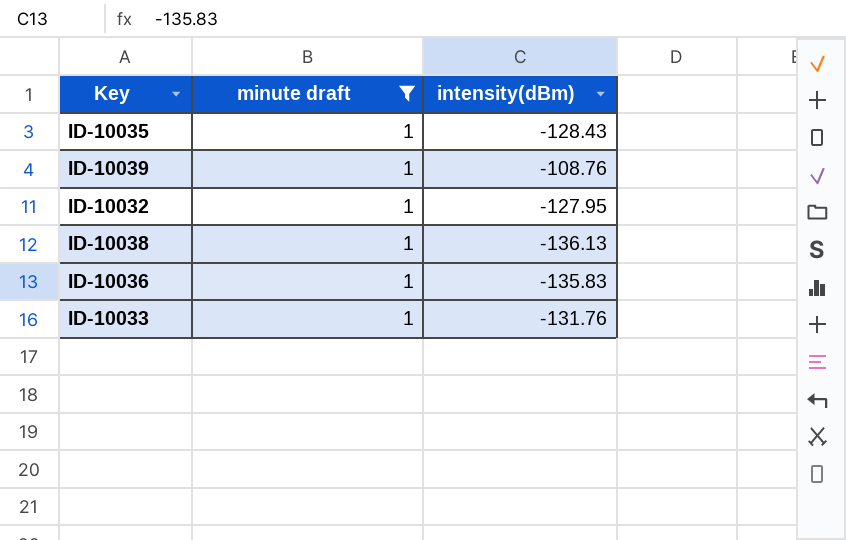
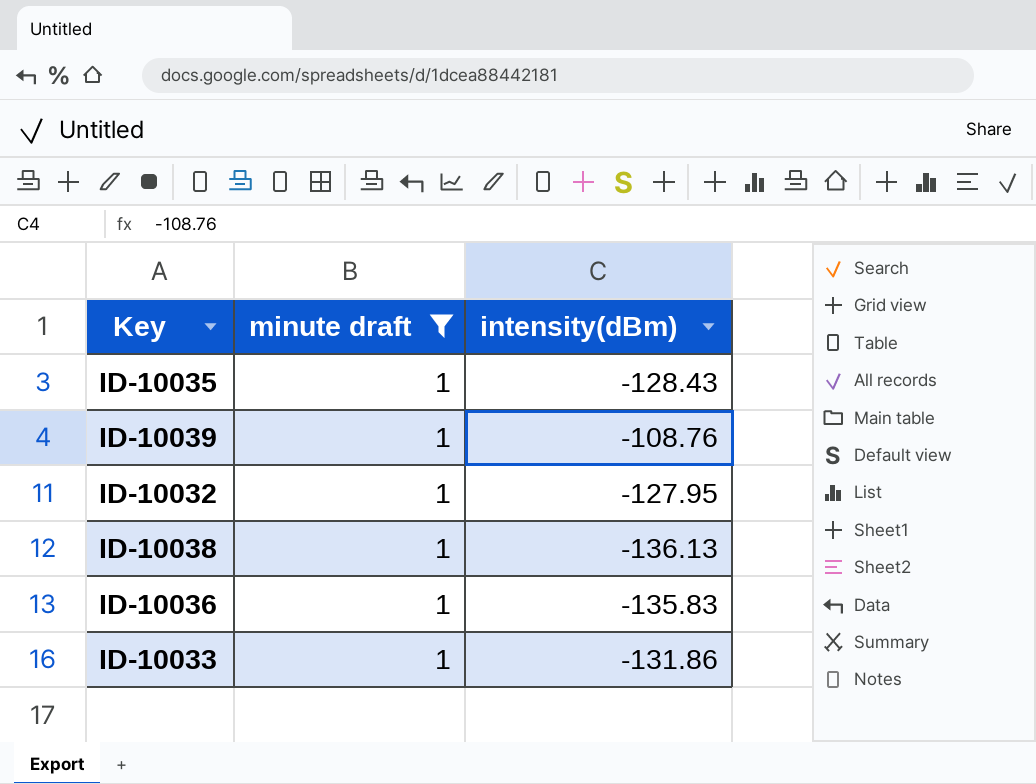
ID-10033 | intensity(dBm): -131.76 -> -131.86

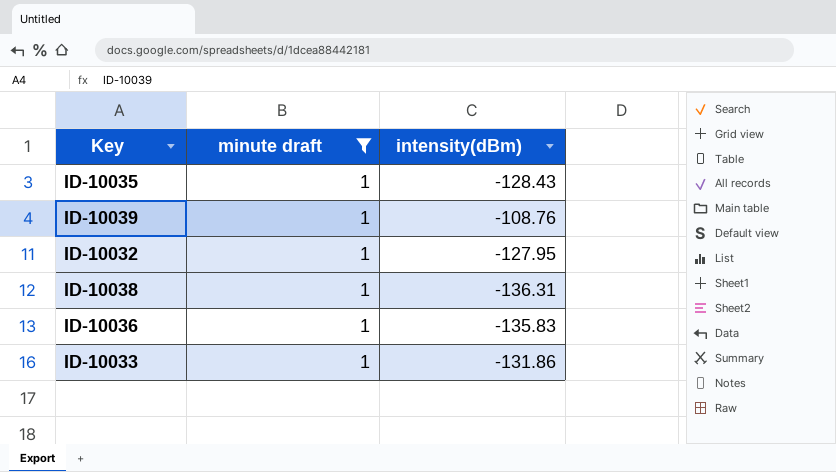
ID-10038 | intensity(dBm): -136.13 -> -136.31

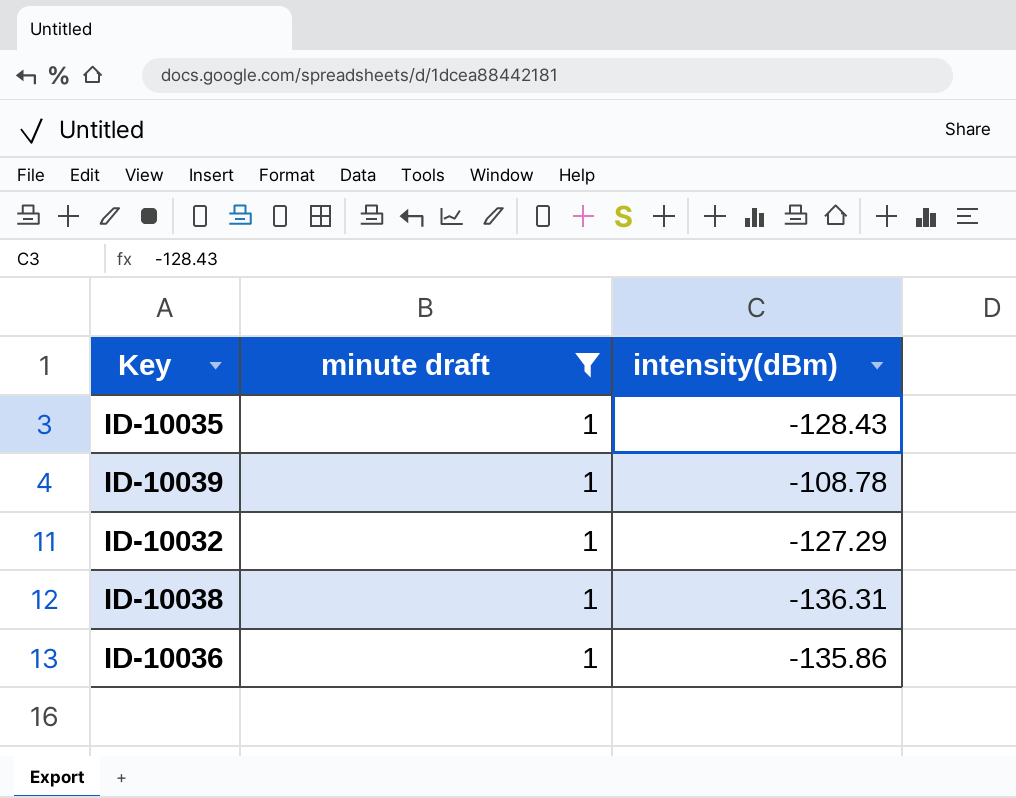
row ID-10033: 1 | -131.86 -> none
ID-10039 | intensity(dBm): -108.76 -> -108.78
ID-10032 | intensity(dBm): -127.95 -> -127.29
ID-10036 | intensity(dBm): -135.83 -> -135.86

